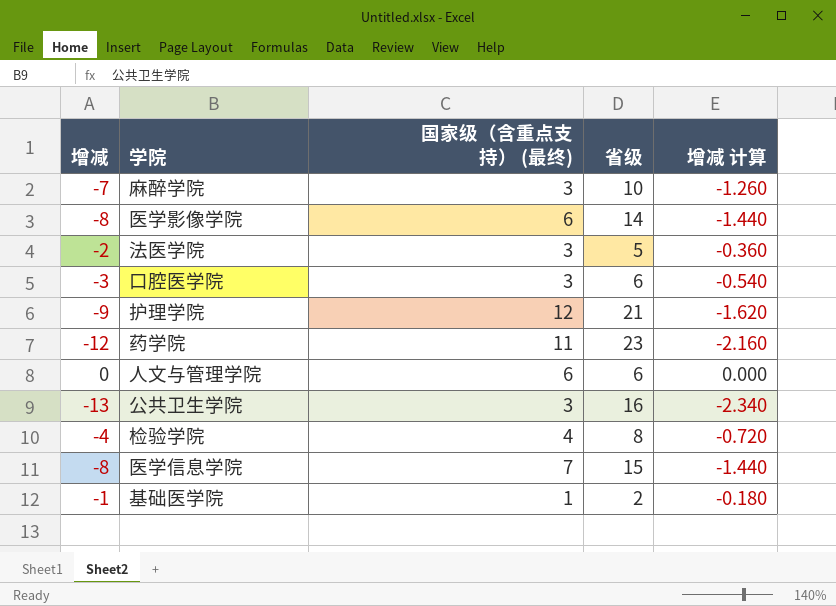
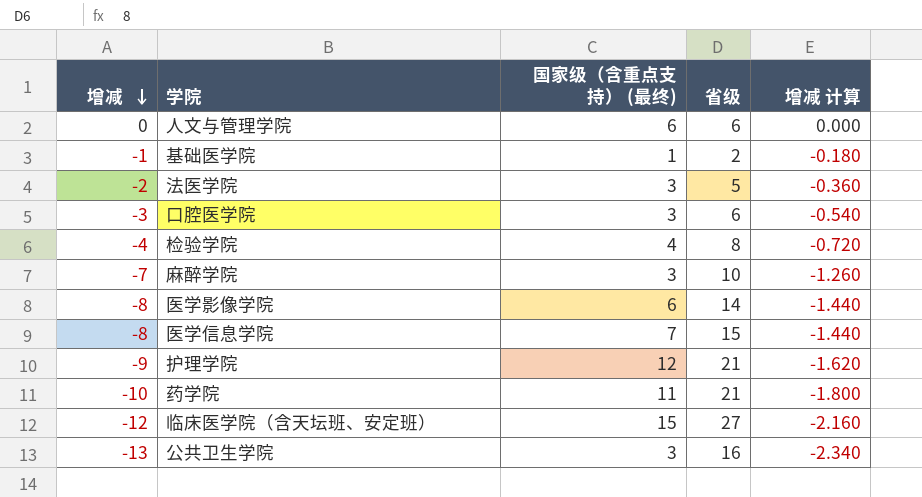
row order: none -> 增减 descending
药学院 | 增减: -12 -> -10
药学院 | 省级: 23 -> 21
药学院 | 增减 计算: -2.160 -> -1.800
row 临床医学院（含天坛班、安定班）: none -> -12 | 15 | 27 | -2.160

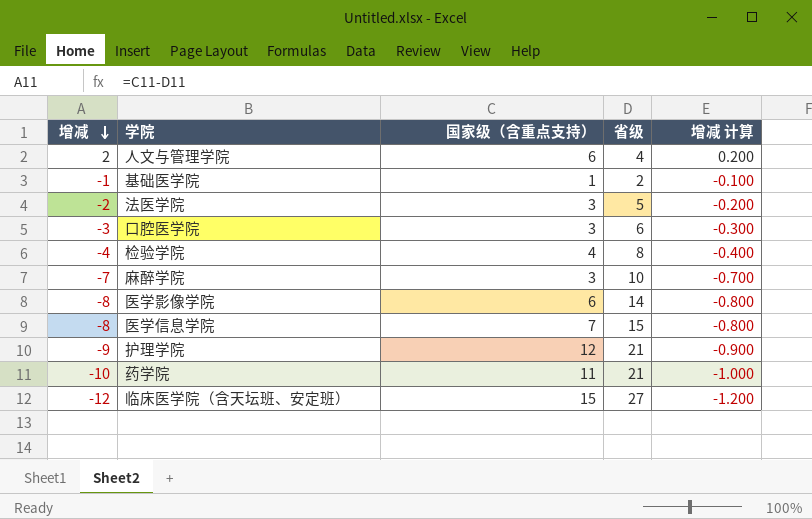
column name: 国家级（含重点支持） (最终) -> 国家级（含重点支持）
column 增减 计算 | formula: [增减] * 0.18 -> [增减] * 0.1
row 公共卫生学院: -13 | 3 | 16 | -2.340 -> none
人文与管理学院 | 增减: 0 -> 2
人文与管理学院 | 省级: 6 -> 4

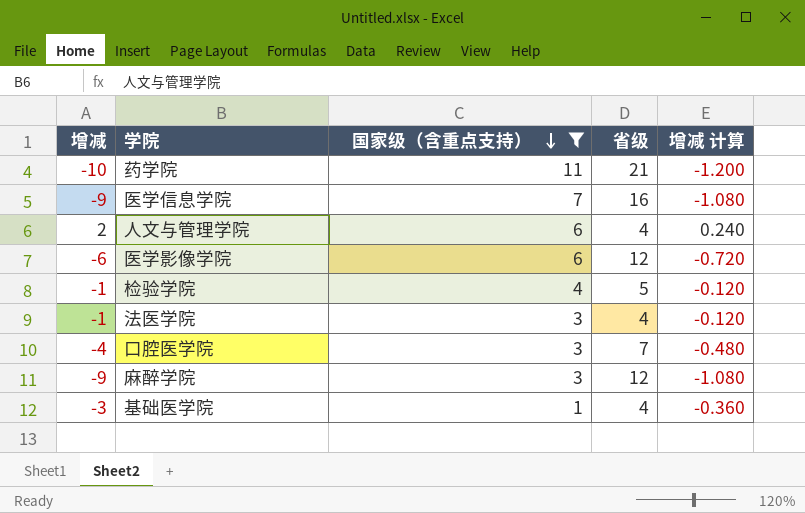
filter: none -> 国家级（含重点支持） <= 11
row order: 增减 descending -> 国家级（含重点支持） descending
column 增减 计算 | formula: [增减] * 0.1 -> [增减] * 0.12
医学信息学院 | 增减: -8 -> -9
医学信息学院 | 省级: 15 -> 16
医学影像学院 | 增减: -8 -> -6
医学影像学院 | 省级: 14 -> 12
检验学院 | 增减: -4 -> -1
检验学院 | 省级: 8 -> 5
法医学院 | 增减: -2 -> -1
法医学院 | 省级: 5 -> 4
口腔医学院 | 增减: -3 -> -4
口腔医学院 | 省级: 6 -> 7
麻醉学院 | 增减: -7 -> -9
麻醉学院 | 省级: 10 -> 12
基础医学院 | 增减: -1 -> -3
基础医学院 | 省级: 2 -> 4

